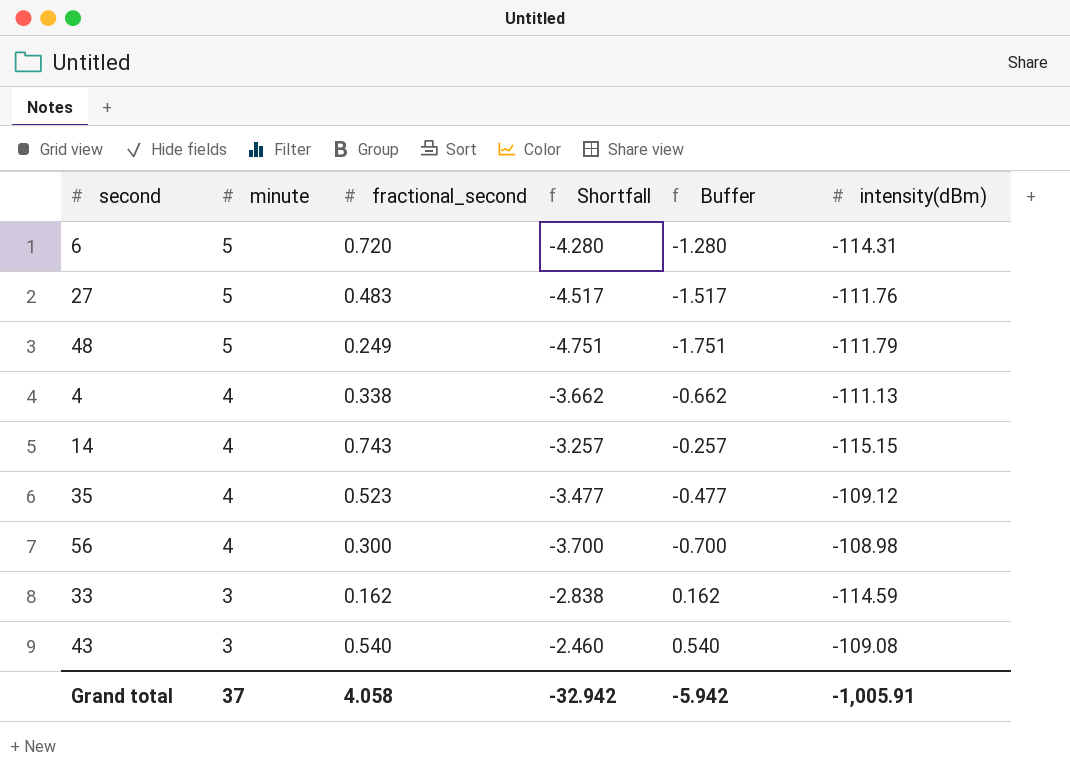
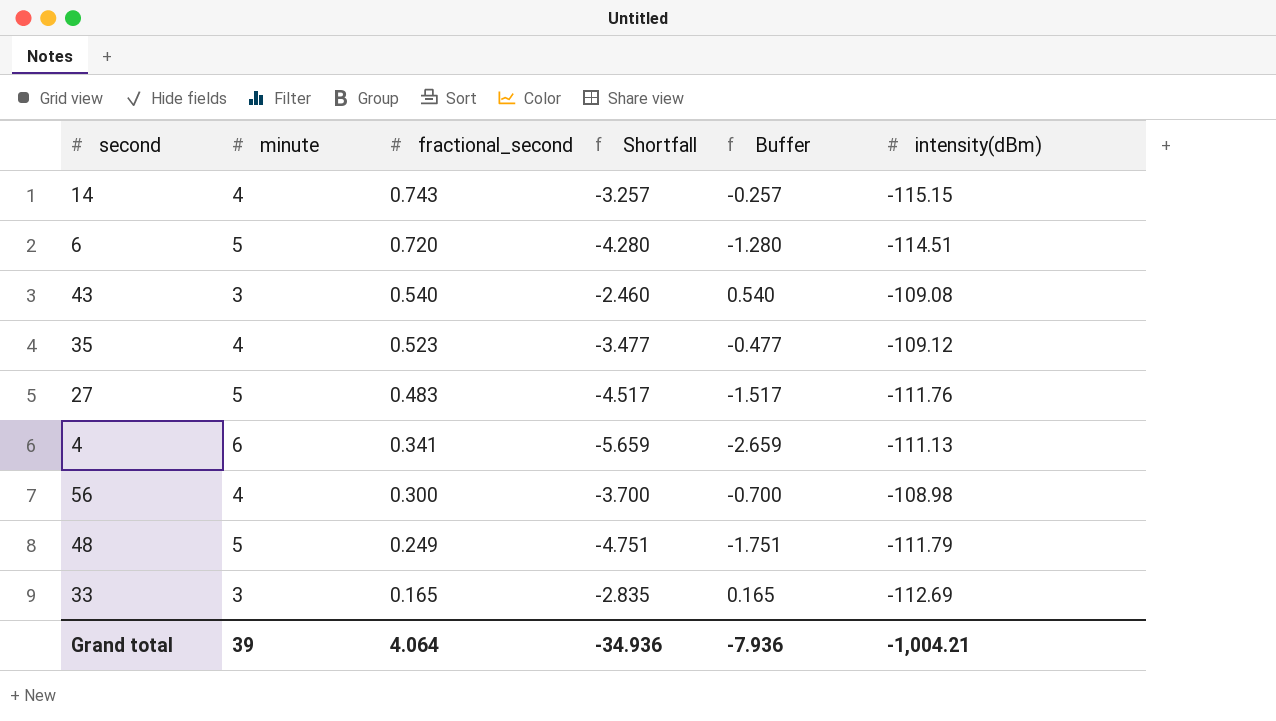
row order: minute descending -> fractional_second descending
6 | intensity(dBm): -114.31 -> -114.51
4 | minute: 4 -> 6
4 | fractional_second: 0.338 -> 0.341
4 | Shortfall: -3.662 -> -5.659
4 | Buffer: -0.662 -> -2.659
33 | fractional_second: 0.162 -> 0.165
33 | Shortfall: -2.838 -> -2.835
33 | Buffer: 0.162 -> 0.165
33 | intensity(dBm): -114.59 -> -112.69
Grand total | minute: 37 -> 39
Grand total | fractional_second: 4.058 -> 4.064
Grand total | Shortfall: -32.942 -> -34.936
Grand total | Buffer: -5.942 -> -7.936
Grand total | intensity(dBm): -1,005.91 -> -1,004.21

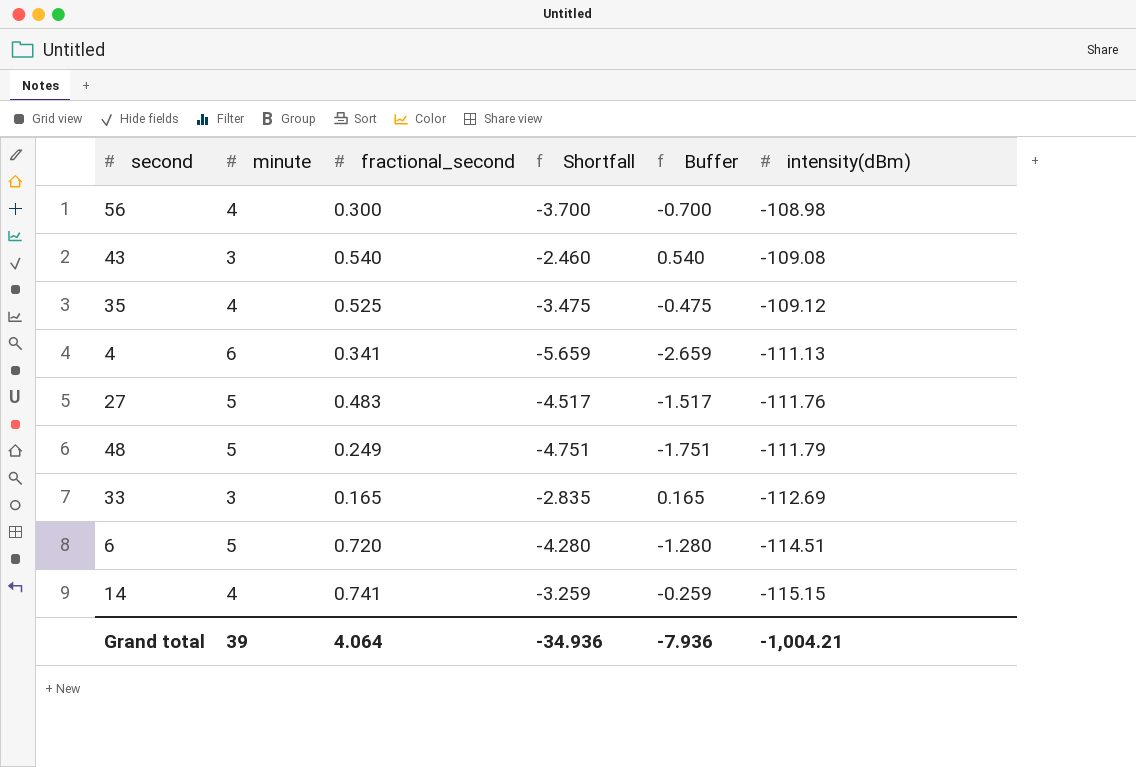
row order: fractional_second descending -> intensity(dBm) descending
35 | fractional_second: 0.523 -> 0.525
35 | Shortfall: -3.477 -> -3.475
35 | Buffer: -0.477 -> -0.475
14 | fractional_second: 0.743 -> 0.741
14 | Shortfall: -3.257 -> -3.259
14 | Buffer: -0.257 -> -0.259

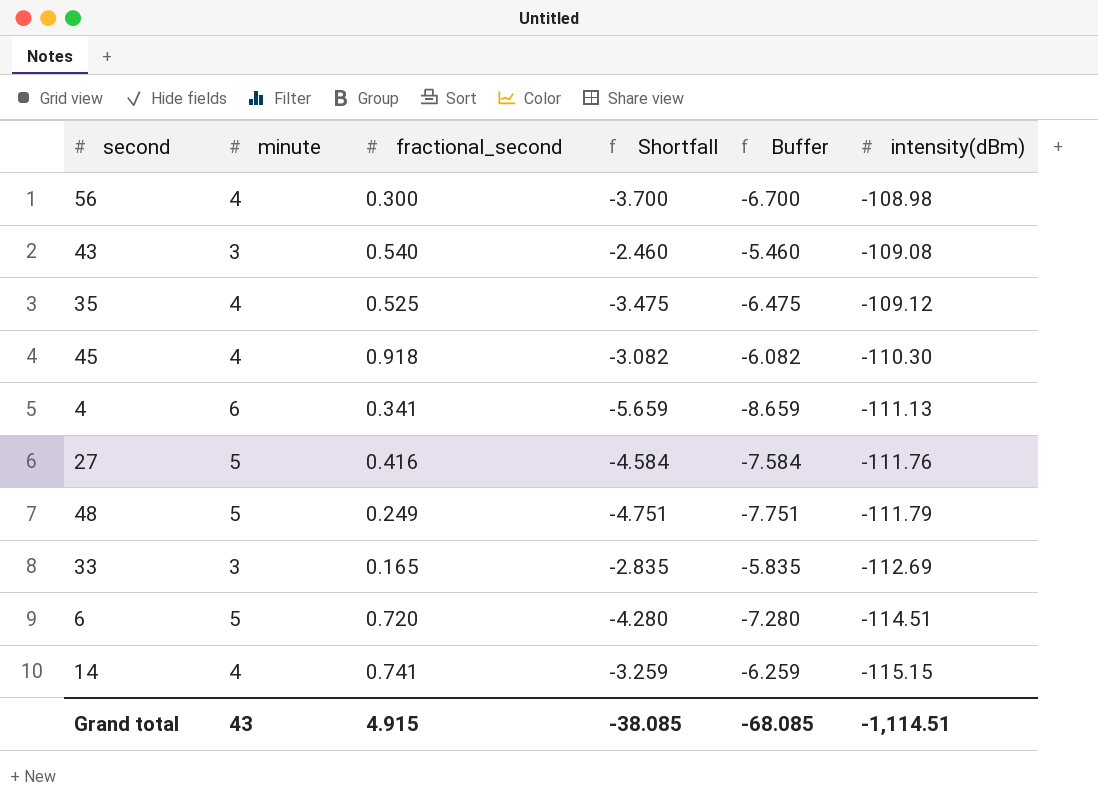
column Buffer | formula: [Shortfall] + 3 -> [Shortfall] - 3
row 45: none -> 4 | 0.918 | -3.082 | -6.082 | -110.30
27 | fractional_second: 0.483 -> 0.416
27 | Shortfall: -4.517 -> -4.584
Grand total | minute: 39 -> 43
Grand total | fractional_second: 4.064 -> 4.915
Grand total | Shortfall: -34.936 -> -38.085
Grand total | Buffer: -7.936 -> -68.085
Grand total | intensity(dBm): -1,004.21 -> -1,114.51

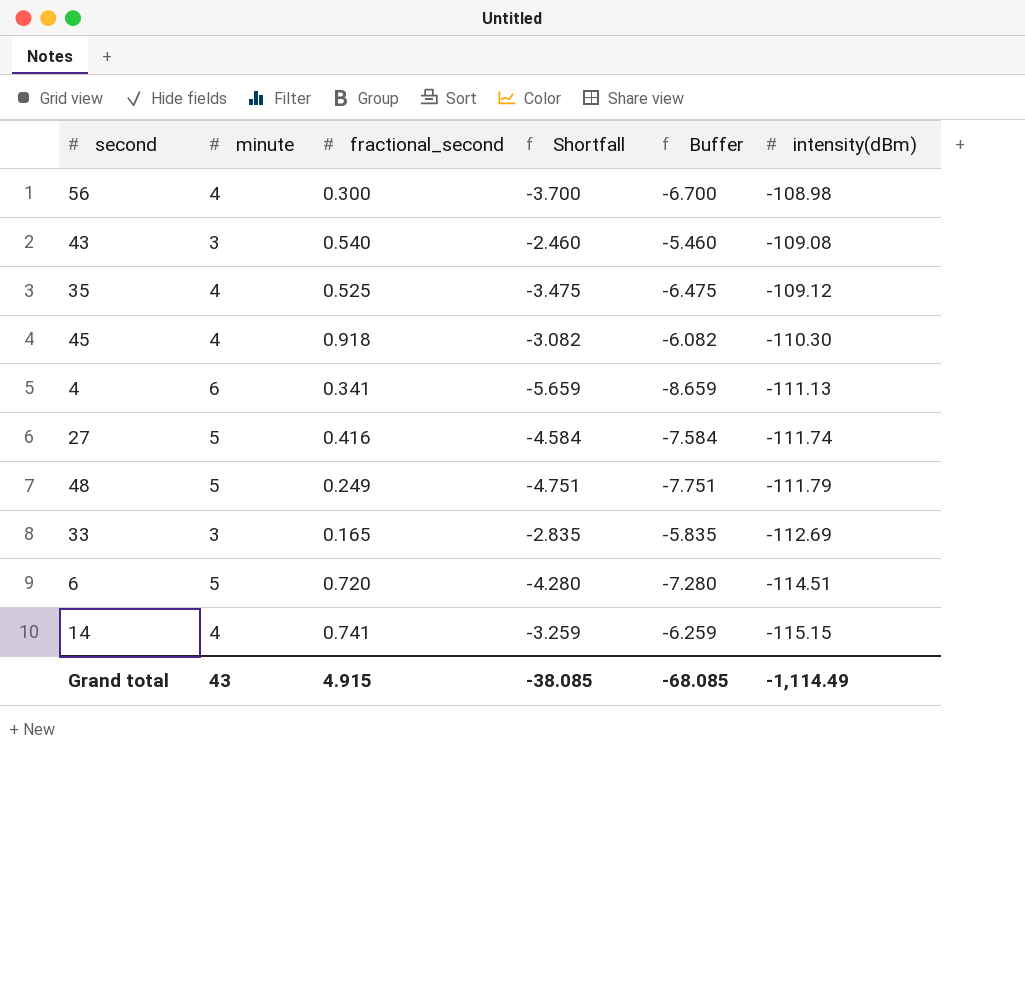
27 | intensity(dBm): -111.76 -> -111.74
Grand total | intensity(dBm): -1,114.51 -> -1,114.49

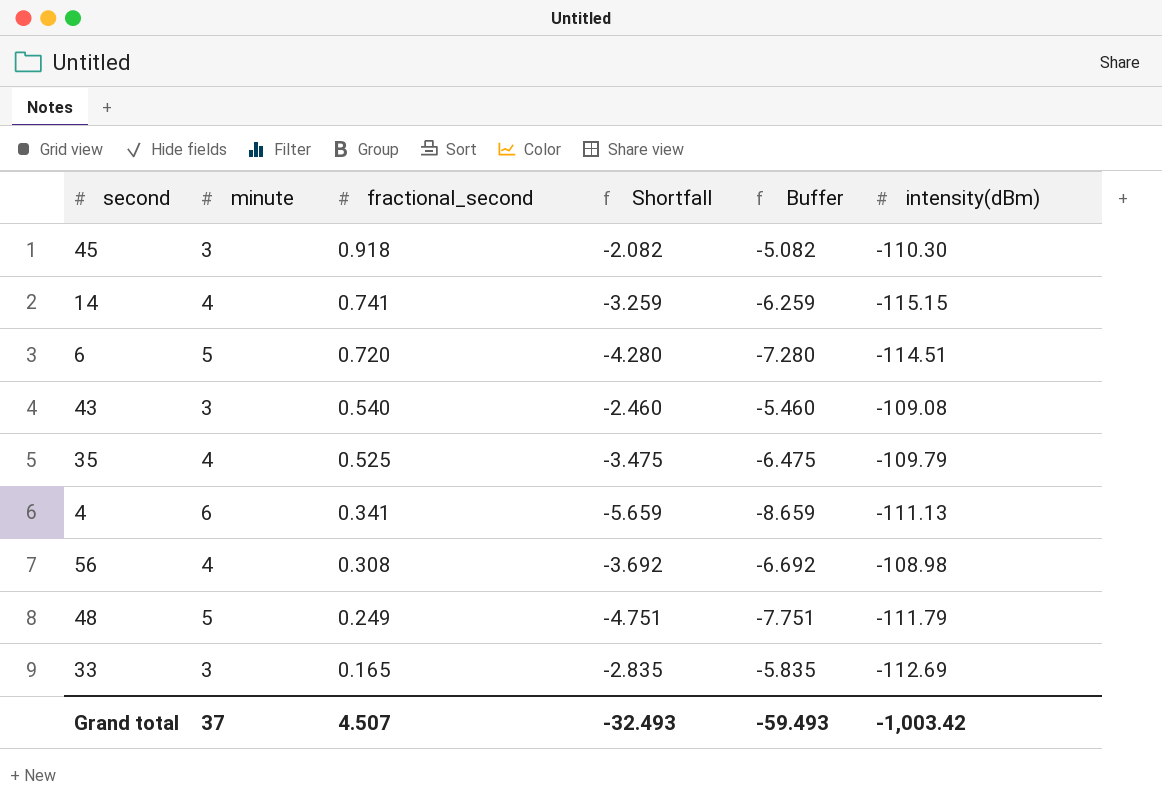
row order: intensity(dBm) descending -> fractional_second descending
row 27: 5 | 0.416 | -4.584 | -7.584 | -111.74 -> none
45 | minute: 4 -> 3
45 | Shortfall: -3.082 -> -2.082
45 | Buffer: -6.082 -> -5.082
35 | intensity(dBm): -109.12 -> -109.79
56 | fractional_second: 0.300 -> 0.308
56 | Shortfall: -3.700 -> -3.692
56 | Buffer: -6.700 -> -6.692
Grand total | minute: 43 -> 37
Grand total | fractional_second: 4.915 -> 4.507
Grand total | Shortfall: -38.085 -> -32.493
Grand total | Buffer: -68.085 -> -59.493
Grand total | intensity(dBm): -1,114.49 -> -1,003.42

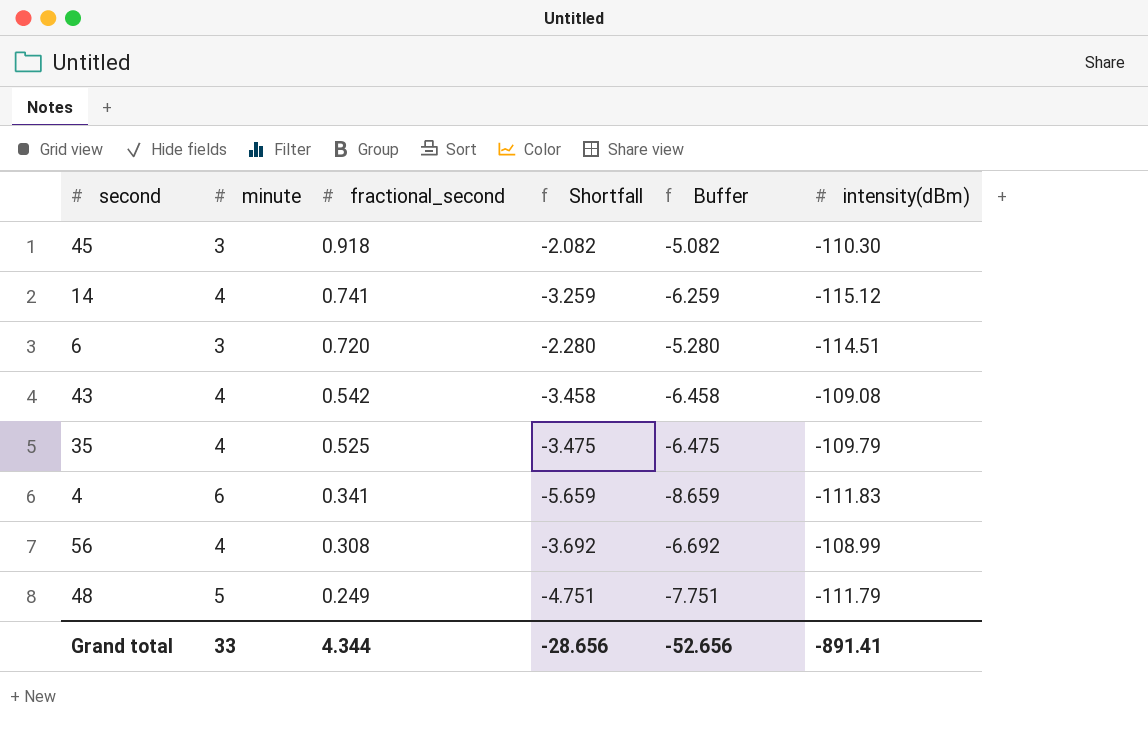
row 33: 3 | 0.165 | -2.835 | -5.835 | -112.69 -> none
14 | intensity(dBm): -115.15 -> -115.12
6 | minute: 5 -> 3
6 | Shortfall: -4.280 -> -2.280
6 | Buffer: -7.280 -> -5.280
43 | minute: 3 -> 4
43 | fractional_second: 0.540 -> 0.542
43 | Shortfall: -2.460 -> -3.458
43 | Buffer: -5.460 -> -6.458
4 | intensity(dBm): -111.13 -> -111.83
56 | intensity(dBm): -108.98 -> -108.99
Grand total | minute: 37 -> 33
Grand total | fractional_second: 4.507 -> 4.344
Grand total | Shortfall: -32.493 -> -28.656
Grand total | Buffer: -59.493 -> -52.656
Grand total | intensity(dBm): -1,003.42 -> -891.41

